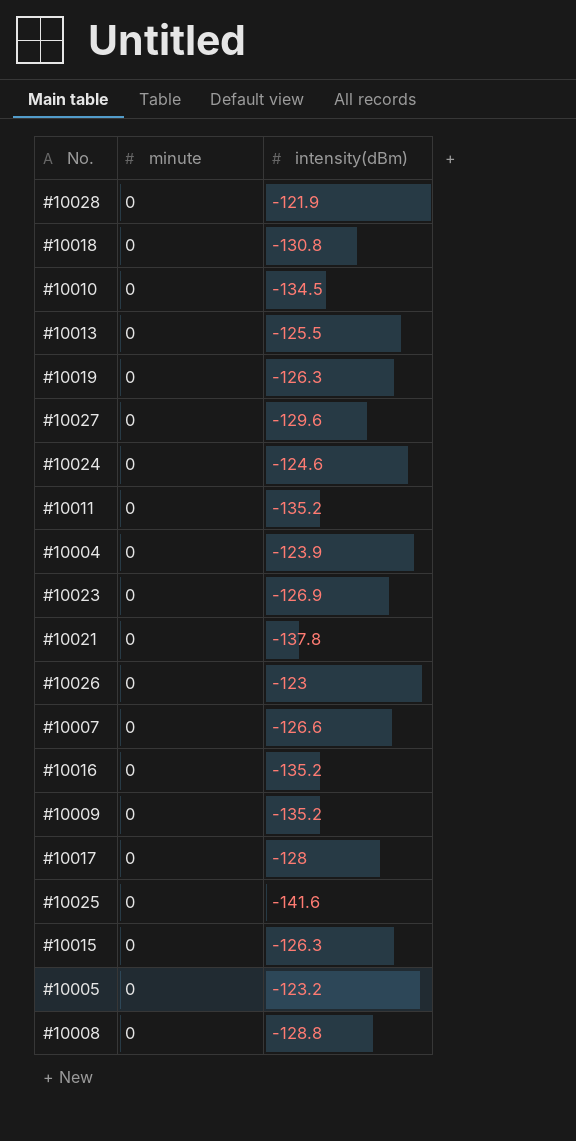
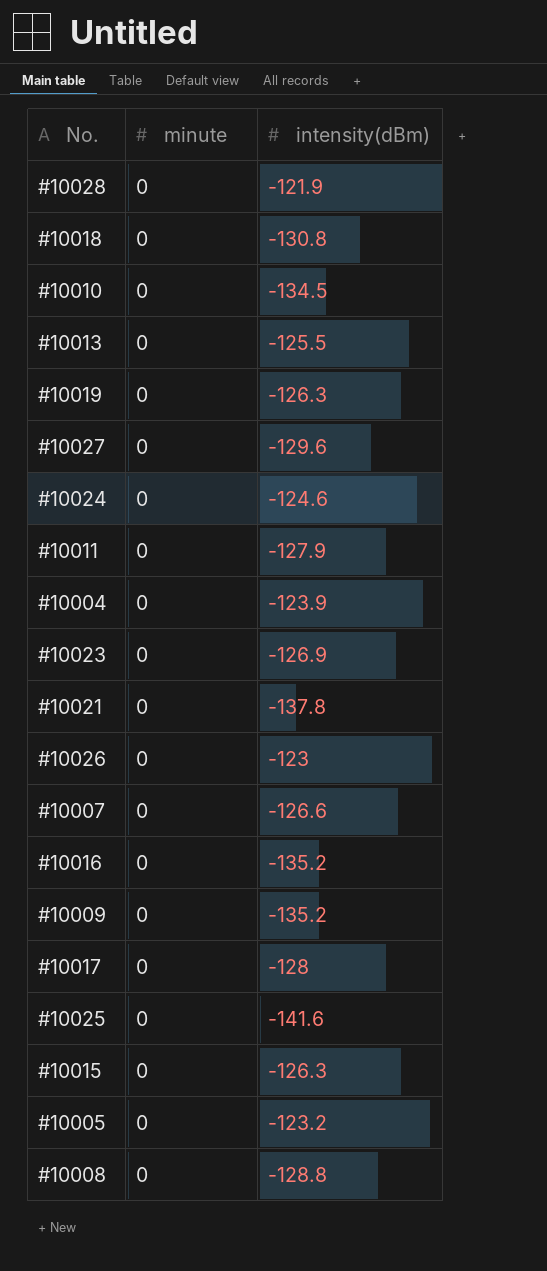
#10011 | intensity(dBm): -135.2 -> -127.9

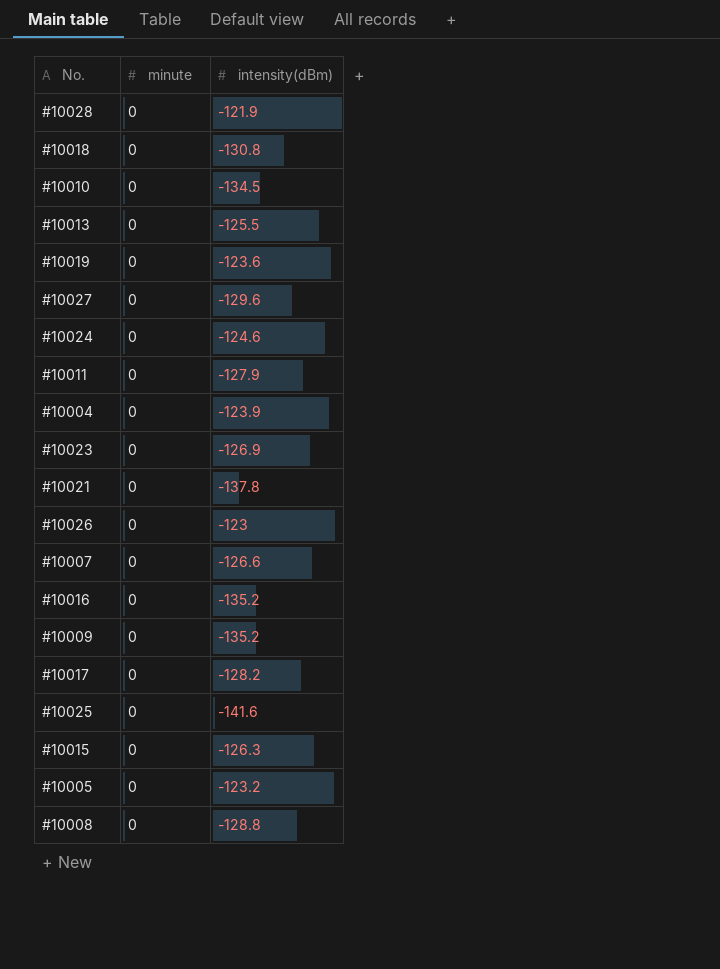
#10019 | intensity(dBm): -126.3 -> -123.6
#10017 | intensity(dBm): -128 -> -128.2

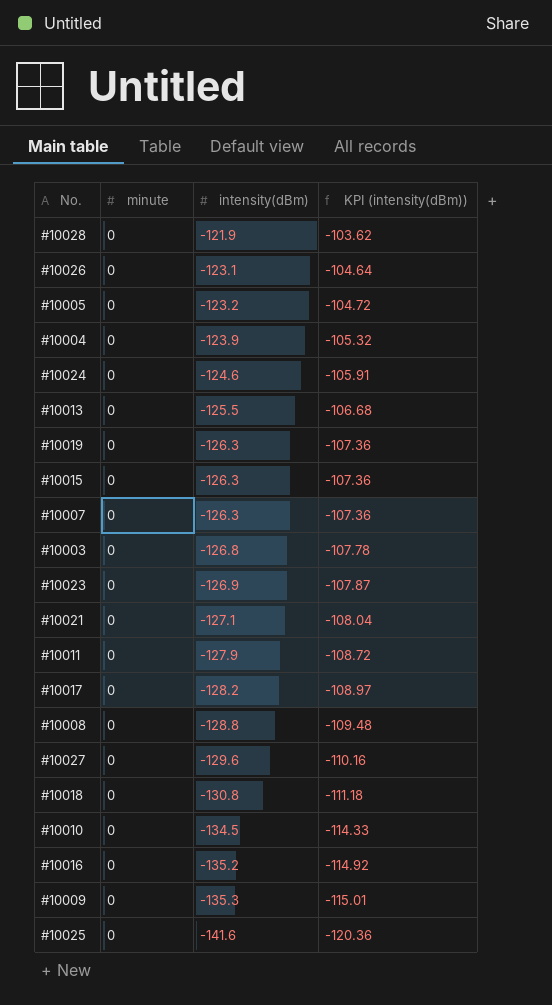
row order: none -> intensity(dBm) descending
column KPI (intensity(dBm)) | formula: none -> [intensity(dBm)] * 0.85
#10026 | intensity(dBm): -123 -> -123.1
#10019 | intensity(dBm): -123.6 -> -126.3
#10007 | intensity(dBm): -126.6 -> -126.3
row #10003: none -> 0 | -126.8 | -107.78
#10021 | intensity(dBm): -137.8 -> -127.1
#10009 | intensity(dBm): -135.2 -> -135.3

